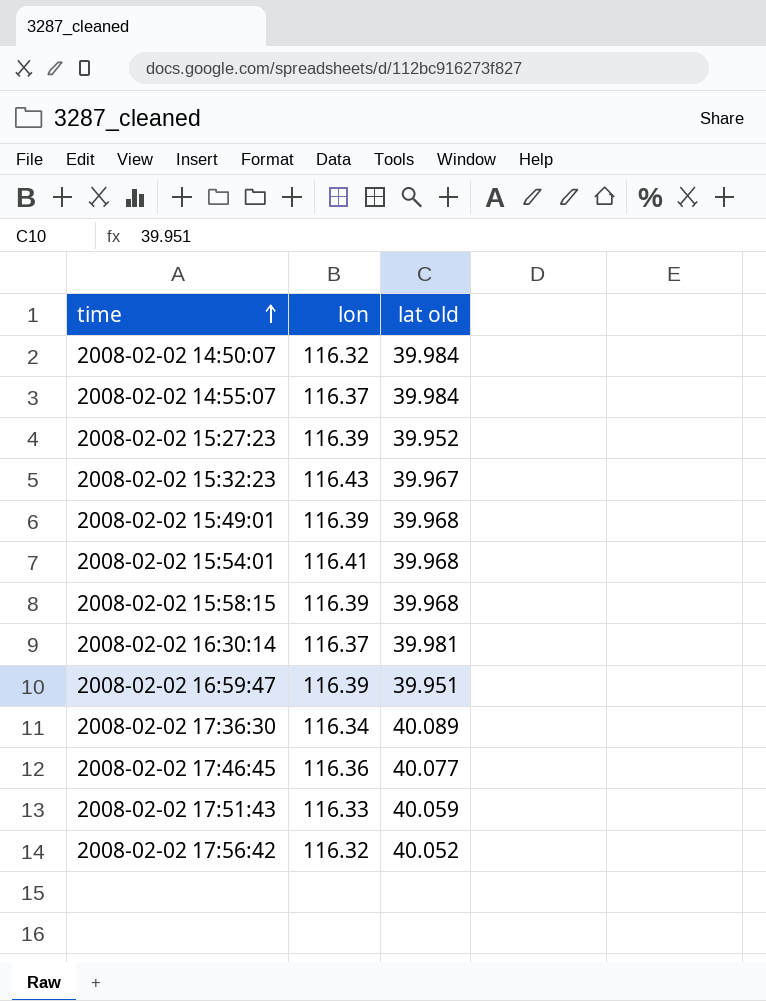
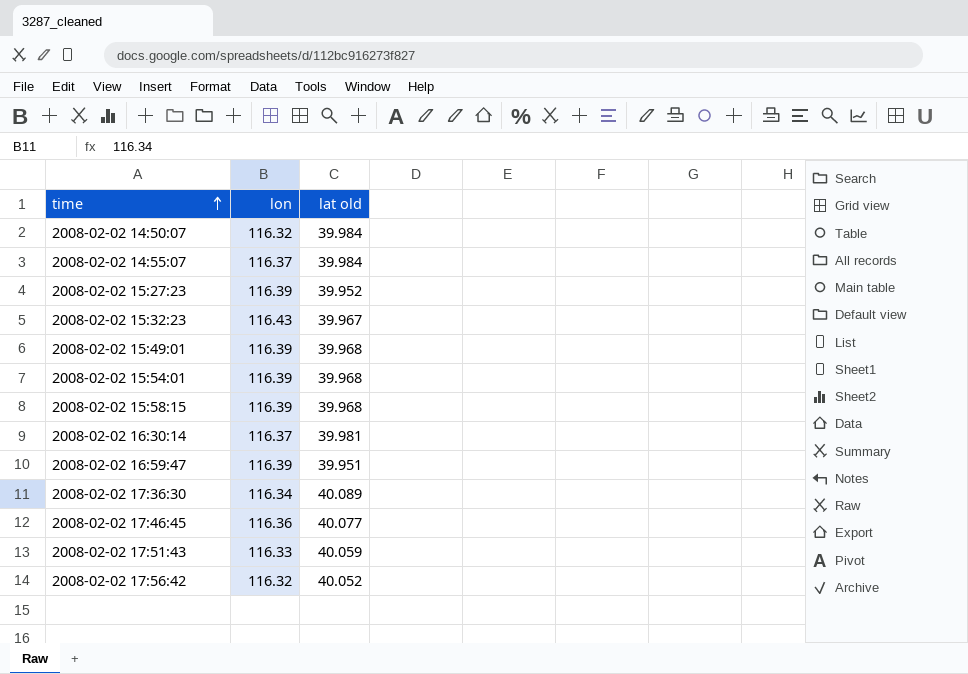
2008-02-02 15:54:01 | lon: 116.41 -> 116.39

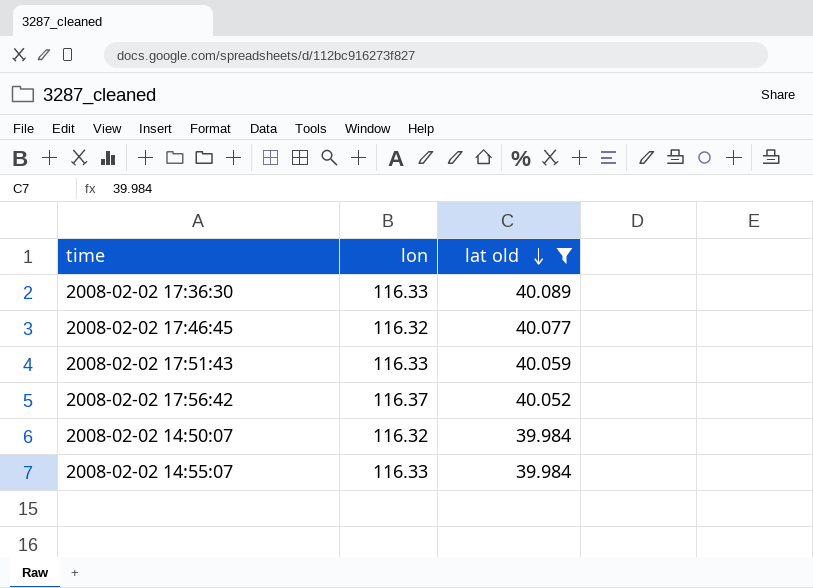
filter: none -> lat old >= 39.984
row order: time ascending -> lat old descending
2008-02-02 17:36:30 | lon: 116.34 -> 116.33
2008-02-02 17:46:45 | lon: 116.36 -> 116.32
2008-02-02 17:56:42 | lon: 116.32 -> 116.37
2008-02-02 14:55:07 | lon: 116.37 -> 116.33

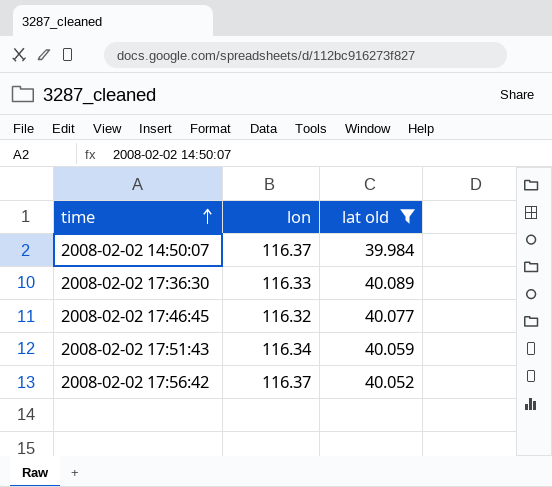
row order: lat old descending -> time ascending
row 2008-02-02 14:55:07: 116.33 | 39.984 -> none
2008-02-02 14:50:07 | lon: 116.32 -> 116.37
2008-02-02 17:51:43 | lon: 116.33 -> 116.34

